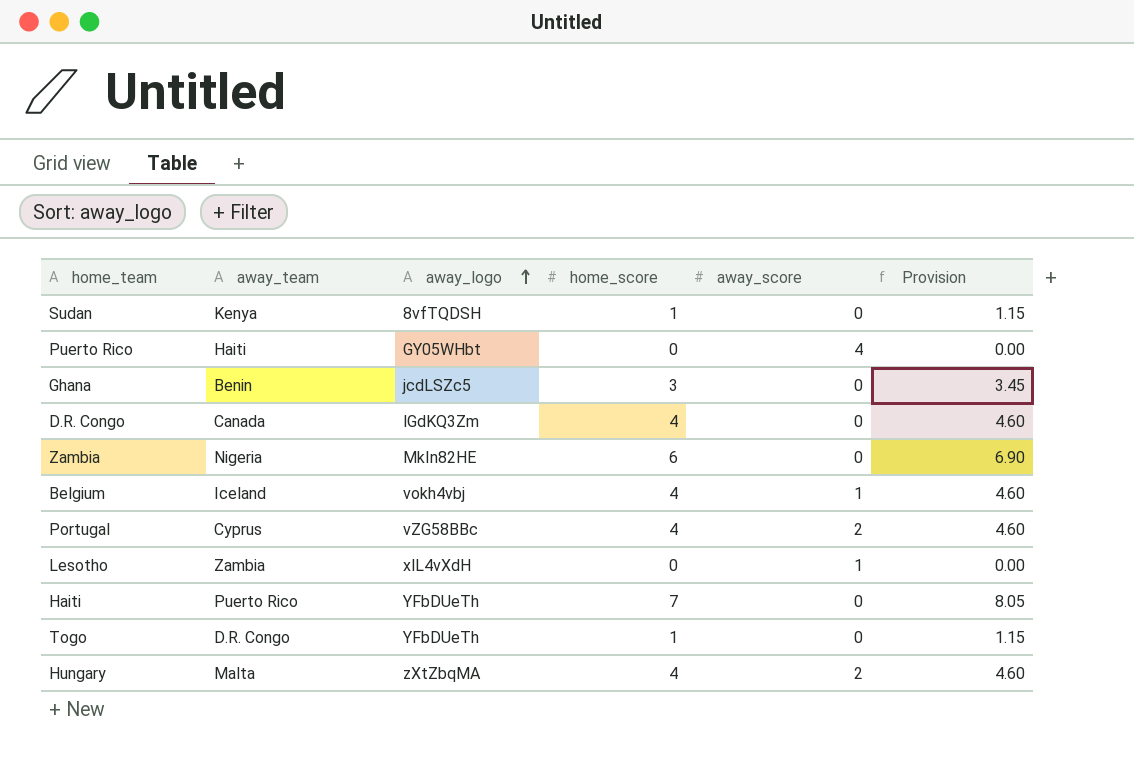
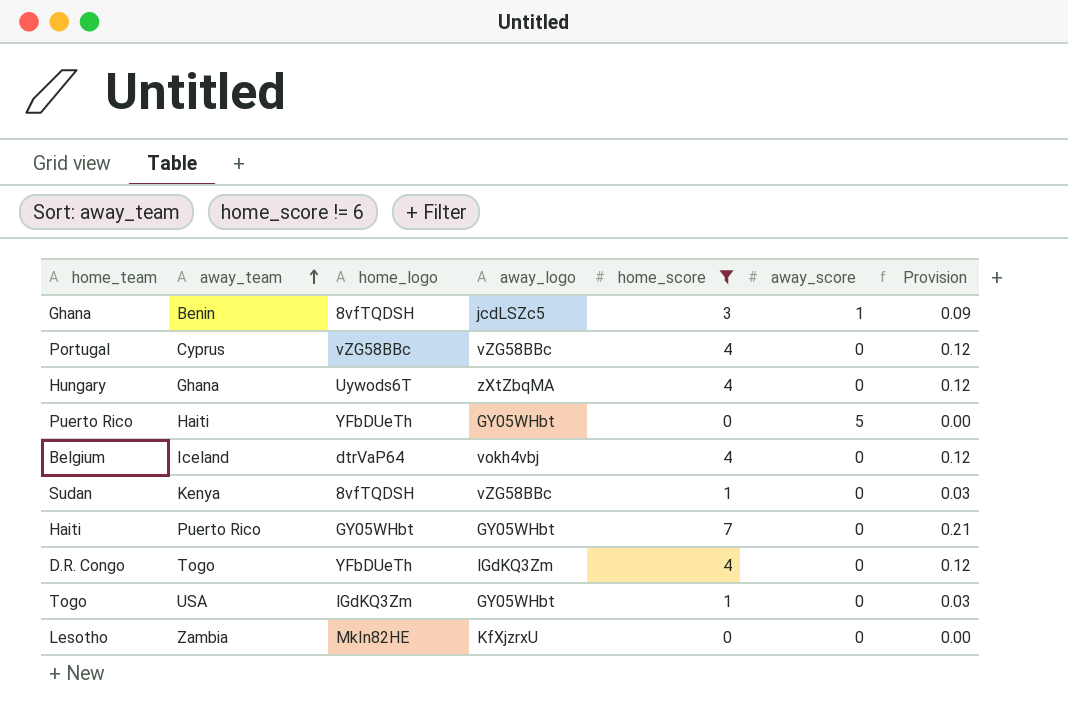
filter: none -> home_score != 6
row order: away_logo ascending -> away_team ascending
column home_logo | position: none -> 3
column Provision | formula: [home_score] * 1.15 -> [home_score] * 0.03
Ghana | away_score: 0 -> 1
Portugal | away_score: 2 -> 0
Hungary | away_team: Malta -> Ghana
Hungary | away_score: 2 -> 0
Puerto Rico | away_score: 4 -> 5
Belgium | away_score: 1 -> 0
Sudan | away_logo: 8vfTQDSH -> vZG58BBc
Haiti | away_logo: YFbDUeTh -> GY05WHbt
D.R. Congo | away_team: Canada -> Togo
Togo | away_team: D.R. Congo -> USA
Togo | away_logo: YFbDUeTh -> GY05WHbt
Lesotho | away_logo: xlL4vXdH -> KfXjzrxU
Lesotho | away_score: 1 -> 0

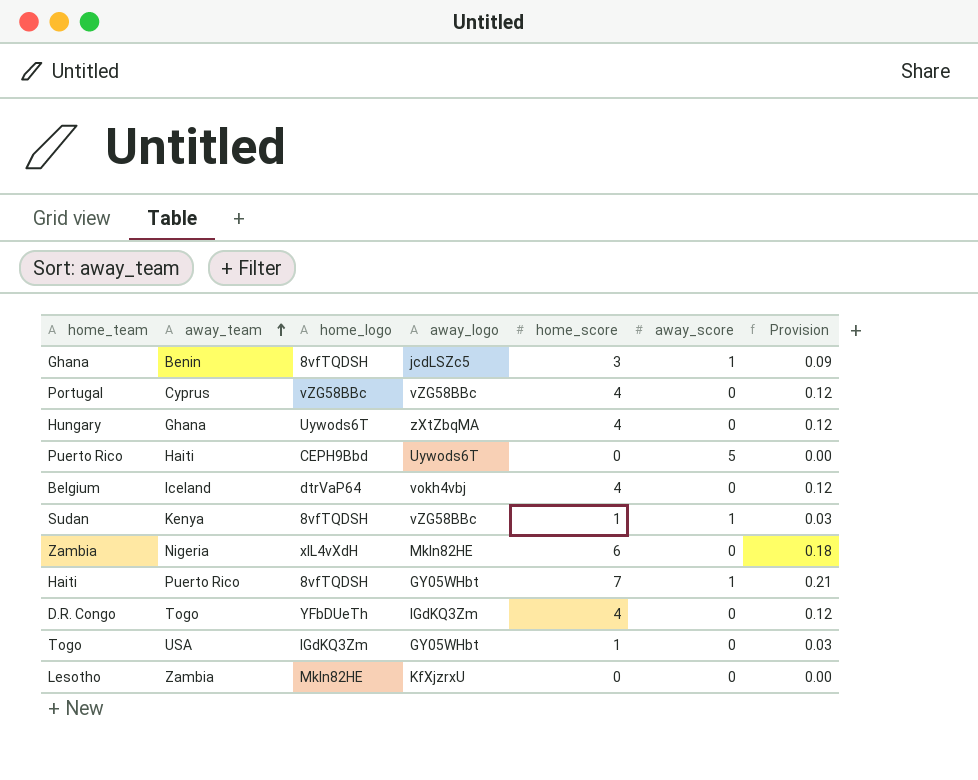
filter: home_score != 6 -> none
Puerto Rico | home_logo: YFbDUeTh -> CEPH9Bbd
Puerto Rico | away_logo: GY05WHbt -> Uywods6T
Sudan | away_score: 0 -> 1
Haiti | home_logo: GY05WHbt -> 8vfTQDSH
Haiti | away_score: 0 -> 1

